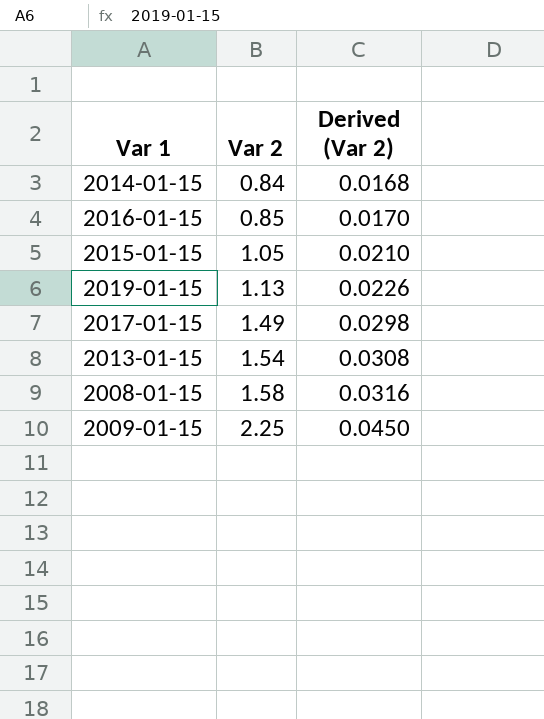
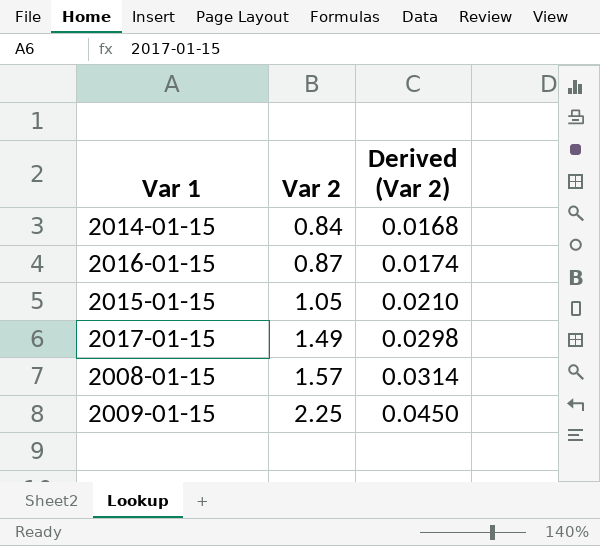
row 2019-01-15: 1.13 | 0.0226 -> none
row 2013-01-15: 1.54 | 0.0308 -> none
2016-01-15 | Var 2: 0.85 -> 0.87
2016-01-15 | Derived (Var 2): 0.0170 -> 0.0174
2008-01-15 | Var 2: 1.58 -> 1.57
2008-01-15 | Derived (Var 2): 0.0316 -> 0.0314

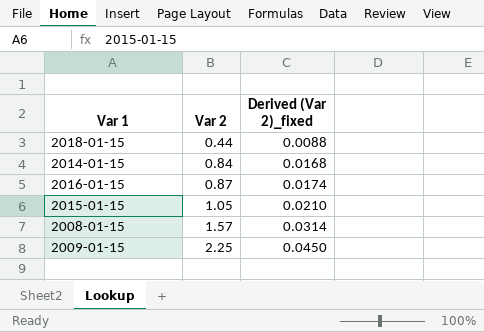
column name: Derived (Var 2) -> Derived (Var 2)_fixed
row 2017-01-15: 1.49 | 0.0298 -> none
row 2018-01-15: none -> 0.44 | 0.0088

